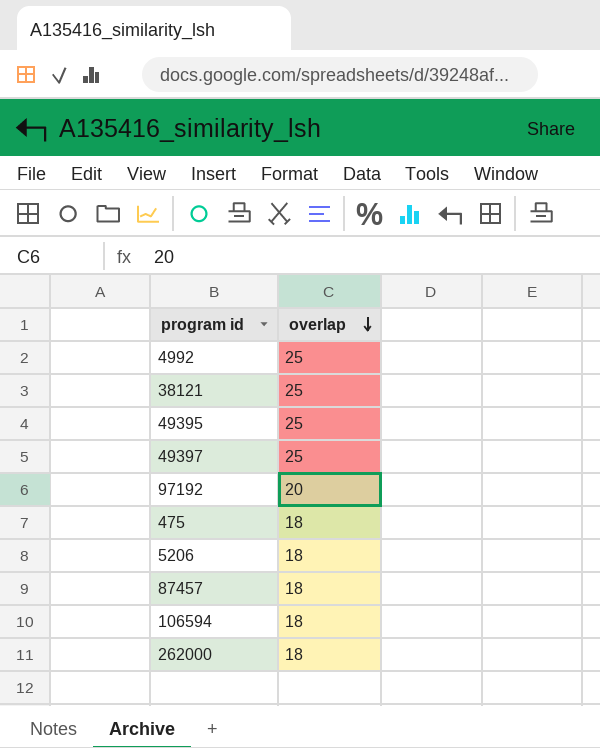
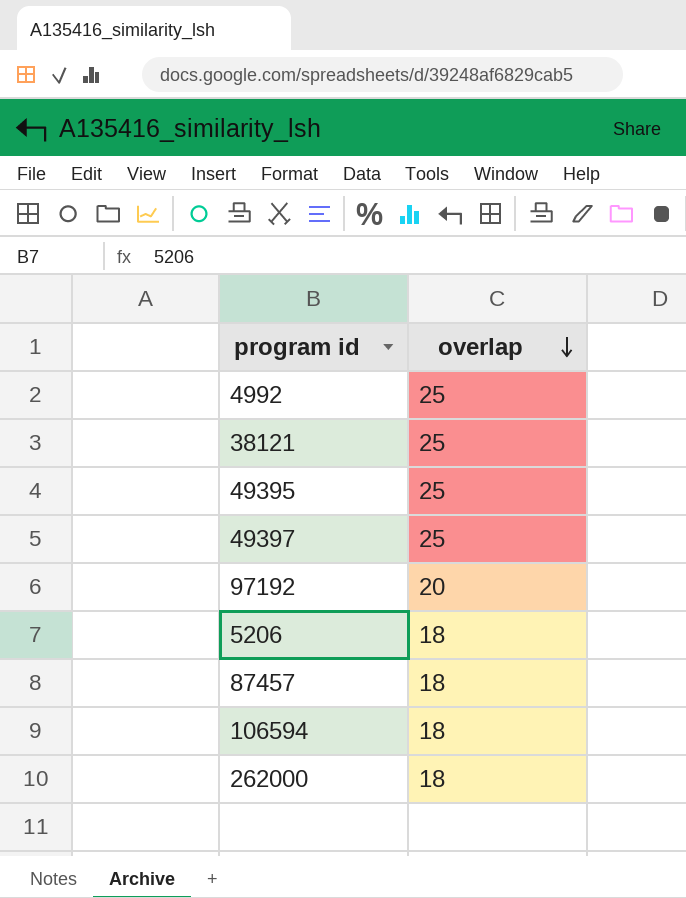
row 475: 18 -> none

